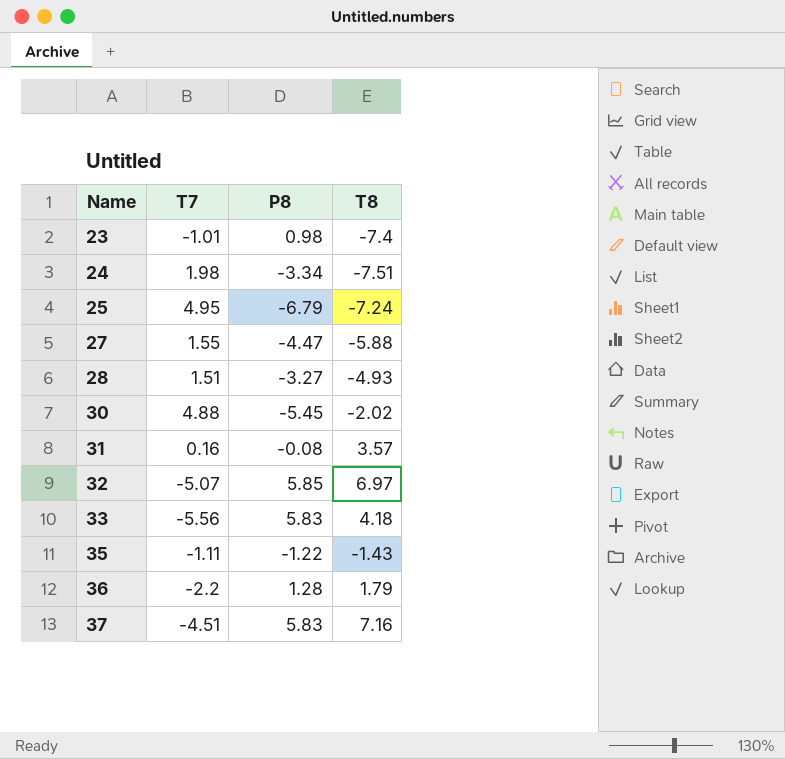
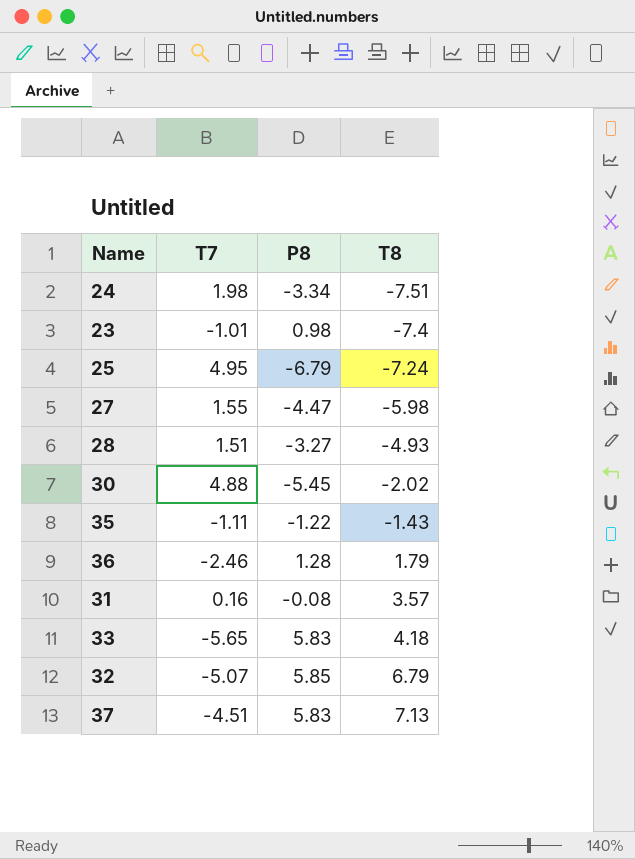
row order: Name ascending -> T8 ascending
27 | T8: -5.88 -> -5.98
36 | T7: -2.2 -> -2.46
33 | T7: -5.56 -> -5.65
32 | T8: 6.97 -> 6.79
37 | T8: 7.16 -> 7.13

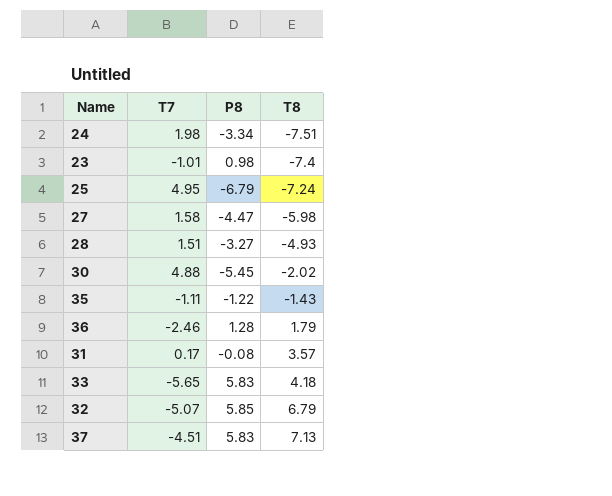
27 | T7: 1.55 -> 1.58
31 | T7: 0.16 -> 0.17

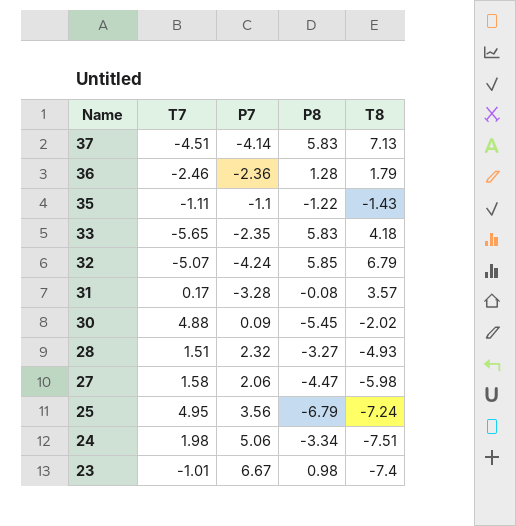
row order: T8 ascending -> Name descending
column P7 | position: none -> 3

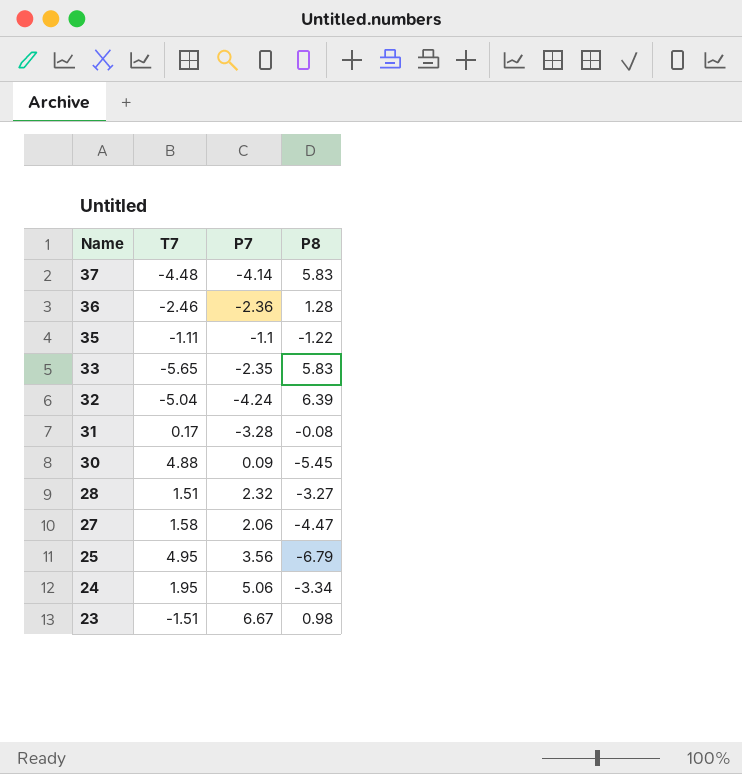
column T8 | position: 5 -> none
37 | T7: -4.51 -> -4.48
32 | T7: -5.07 -> -5.04
32 | P8: 5.85 -> 6.39
24 | T7: 1.98 -> 1.95
23 | T7: -1.01 -> -1.51

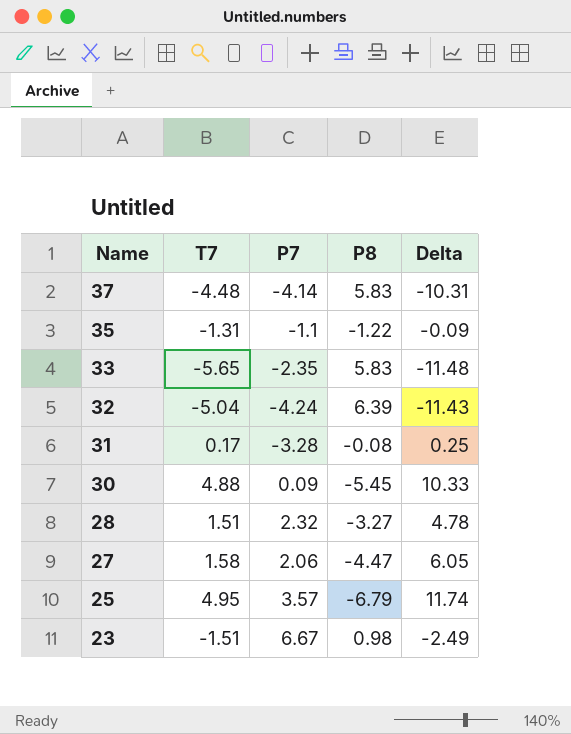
column Delta | formula: none -> [T7] - [P8]
row 36: -2.46 | -2.36 | 1.28 -> none
row 24: 1.95 | 5.06 | -3.34 -> none
35 | T7: -1.11 -> -1.31
25 | P7: 3.56 -> 3.57

